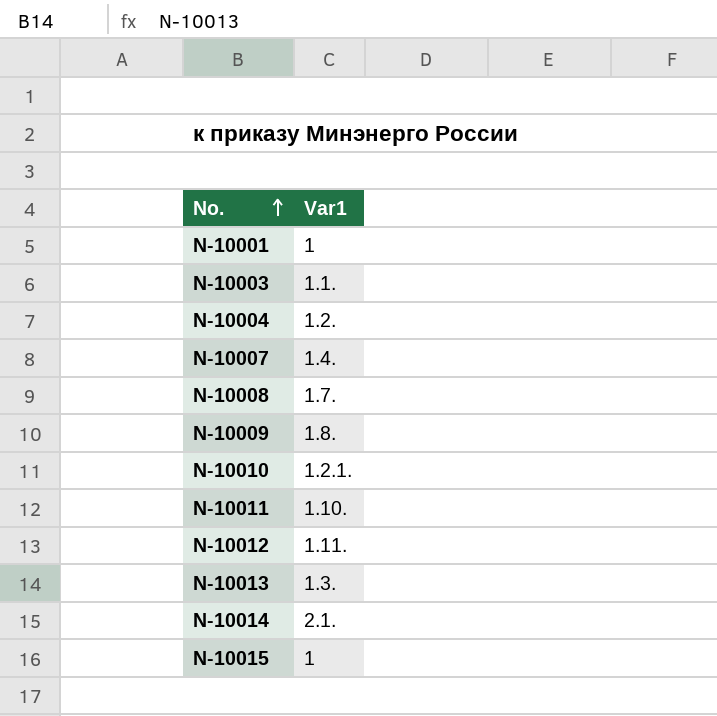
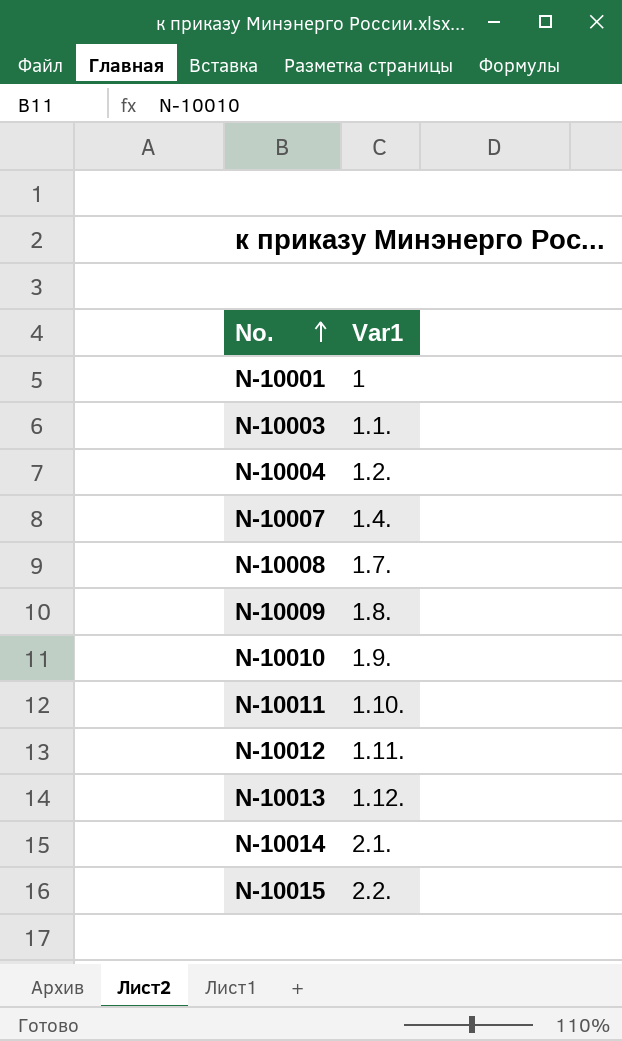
N-10010 | Var1: 1.2.1. -> 1.9.
N-10013 | Var1: 1.3. -> 1.12.
N-10015 | Var1: 1 -> 2.2.

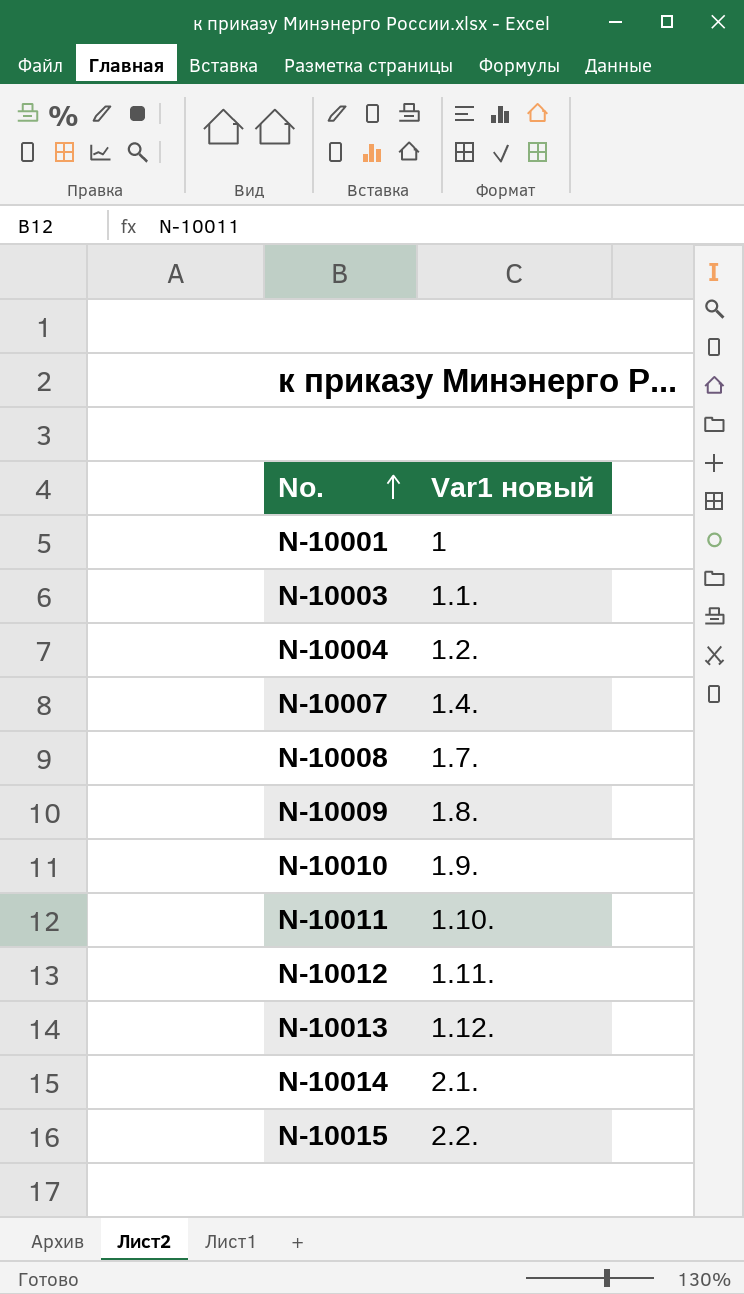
column name: Var1 -> Var1 новый

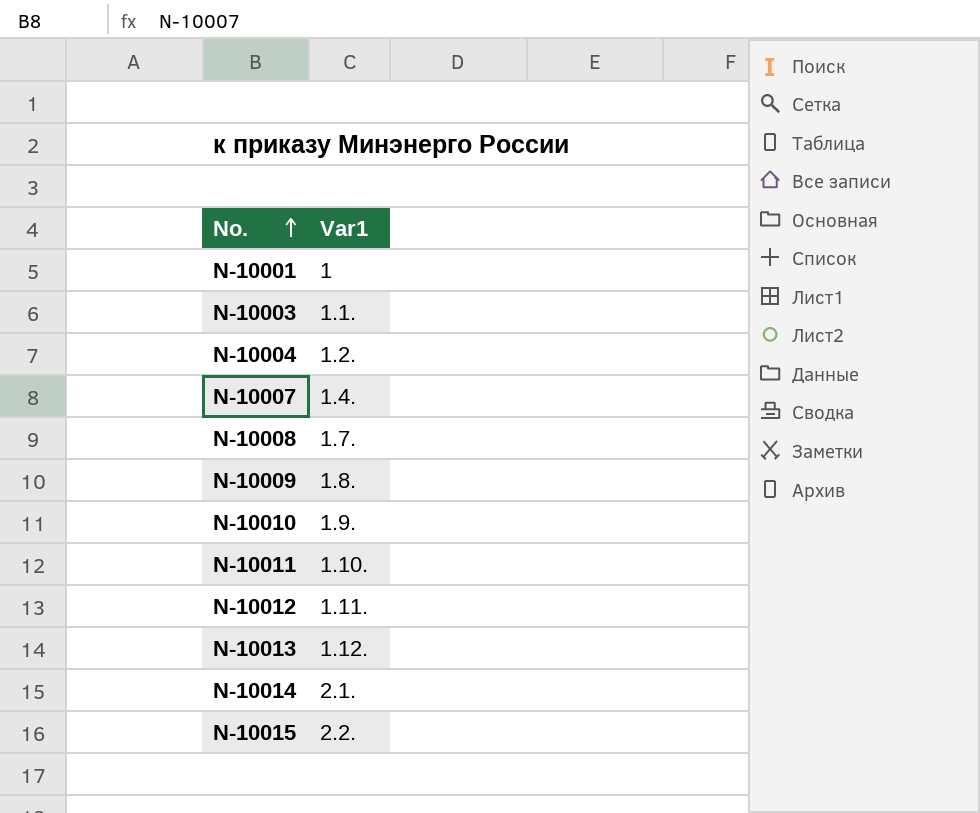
column name: Var1 новый -> Var1

